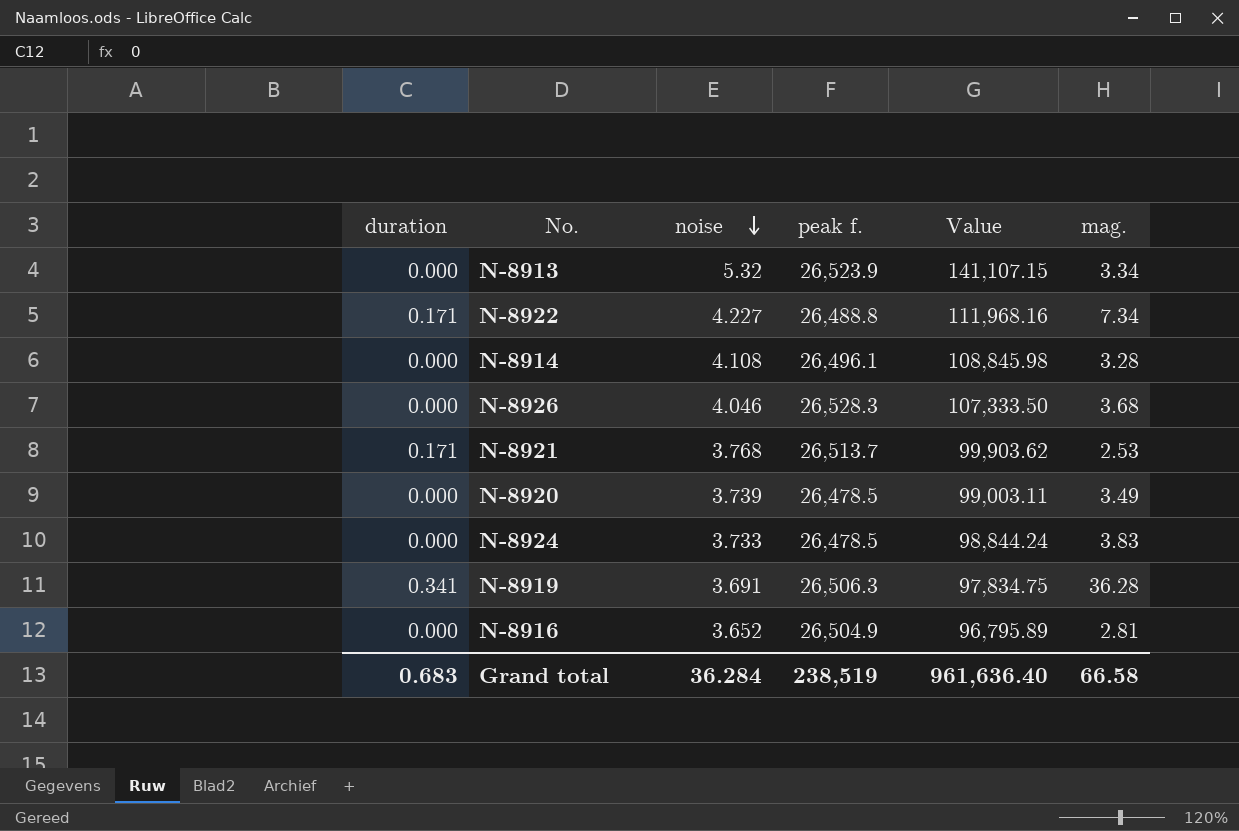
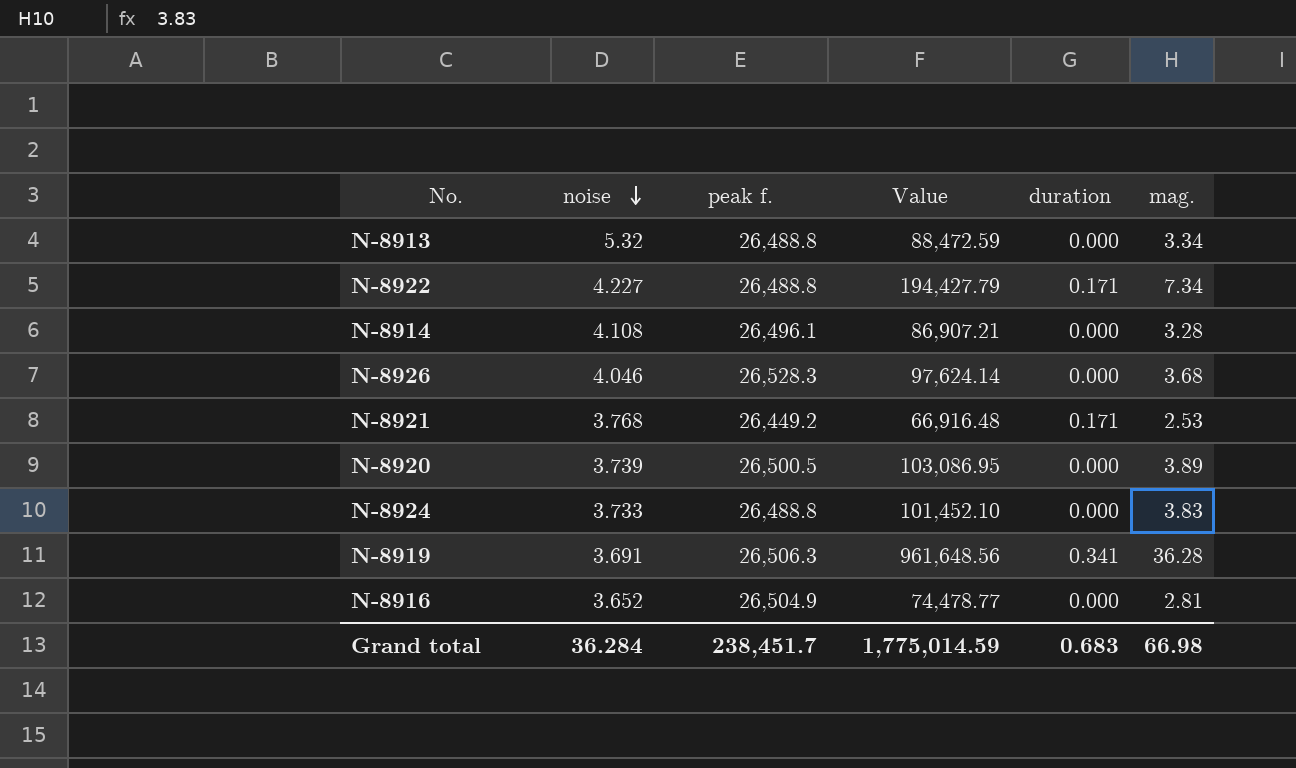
column Value | formula: [noise] * [peak f.] -> [peak f.] * [mag.]
column duration | position: 1 -> 5
N-8913 | peak f.: 26,523.9 -> 26,488.8
N-8921 | peak f.: 26,513.7 -> 26,449.2
N-8920 | peak f.: 26,478.5 -> 26,500.5
N-8920 | mag.: 3.49 -> 3.89
N-8924 | peak f.: 26,478.5 -> 26,488.8
Grand total | peak f.: 238,519 -> 238,451.7
Grand total | Value: 961,636.40 -> 1,775,014.59
Grand total | mag.: 66.58 -> 66.98

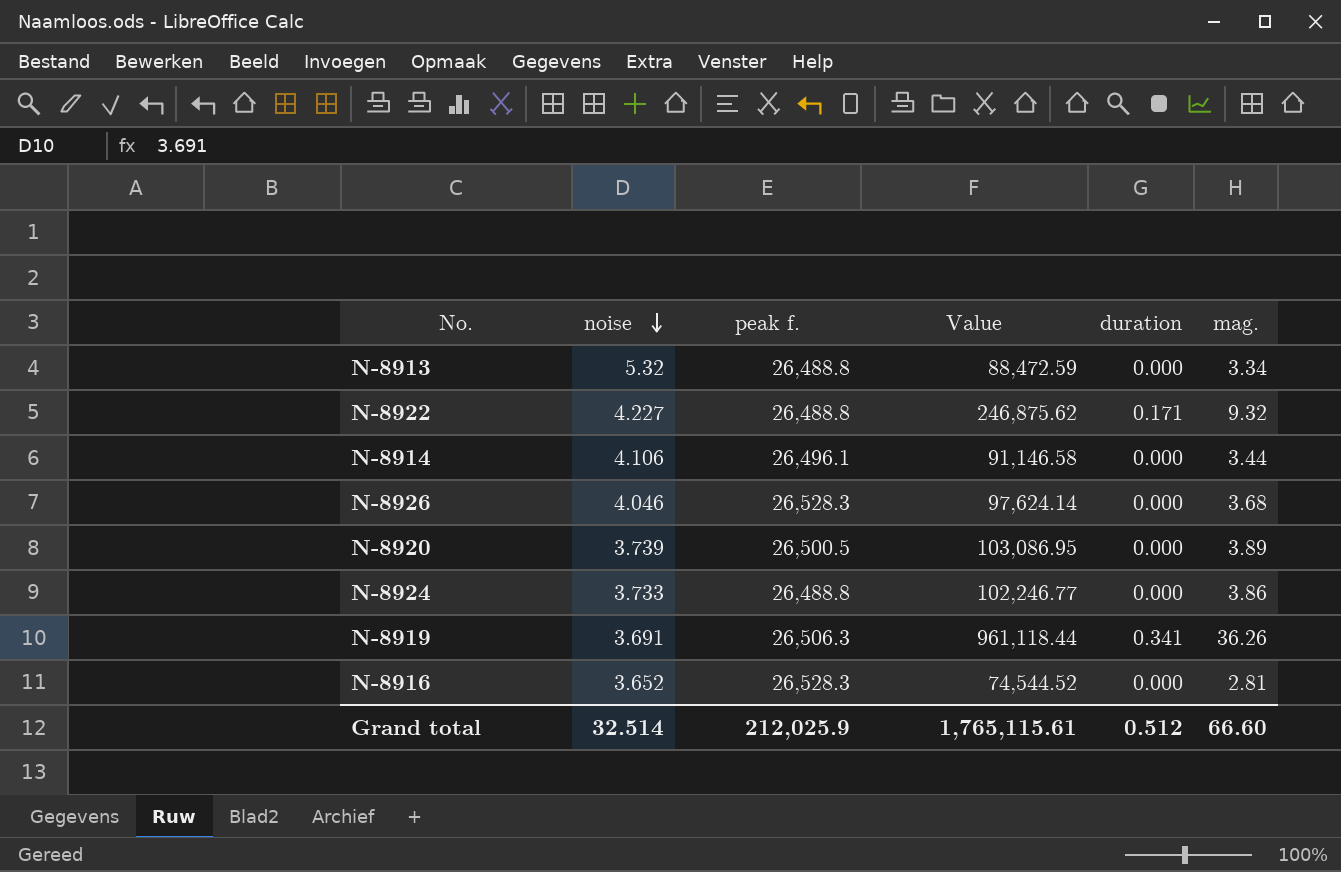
row N-8921: 3.768 | 26,449.2 | 66,916.48 | 0.171 | 2.53 -> none
N-8922 | Value: 194,427.79 -> 246,875.62
N-8922 | mag.: 7.34 -> 9.32
N-8914 | noise: 4.108 -> 4.106
N-8914 | Value: 86,907.21 -> 91,146.58
N-8914 | mag.: 3.28 -> 3.44
N-8924 | Value: 101,452.10 -> 102,246.77
N-8924 | mag.: 3.83 -> 3.86
N-8919 | Value: 961,648.56 -> 961,118.44
N-8919 | mag.: 36.28 -> 36.26
N-8916 | peak f.: 26,504.9 -> 26,528.3
N-8916 | Value: 74,478.77 -> 74,544.52
Grand total | noise: 36.284 -> 32.514
Grand total | peak f.: 238,451.7 -> 212,025.9
Grand total | Value: 1,775,014.59 -> 1,765,115.61
Grand total | duration: 0.683 -> 0.512
Grand total | mag.: 66.98 -> 66.60

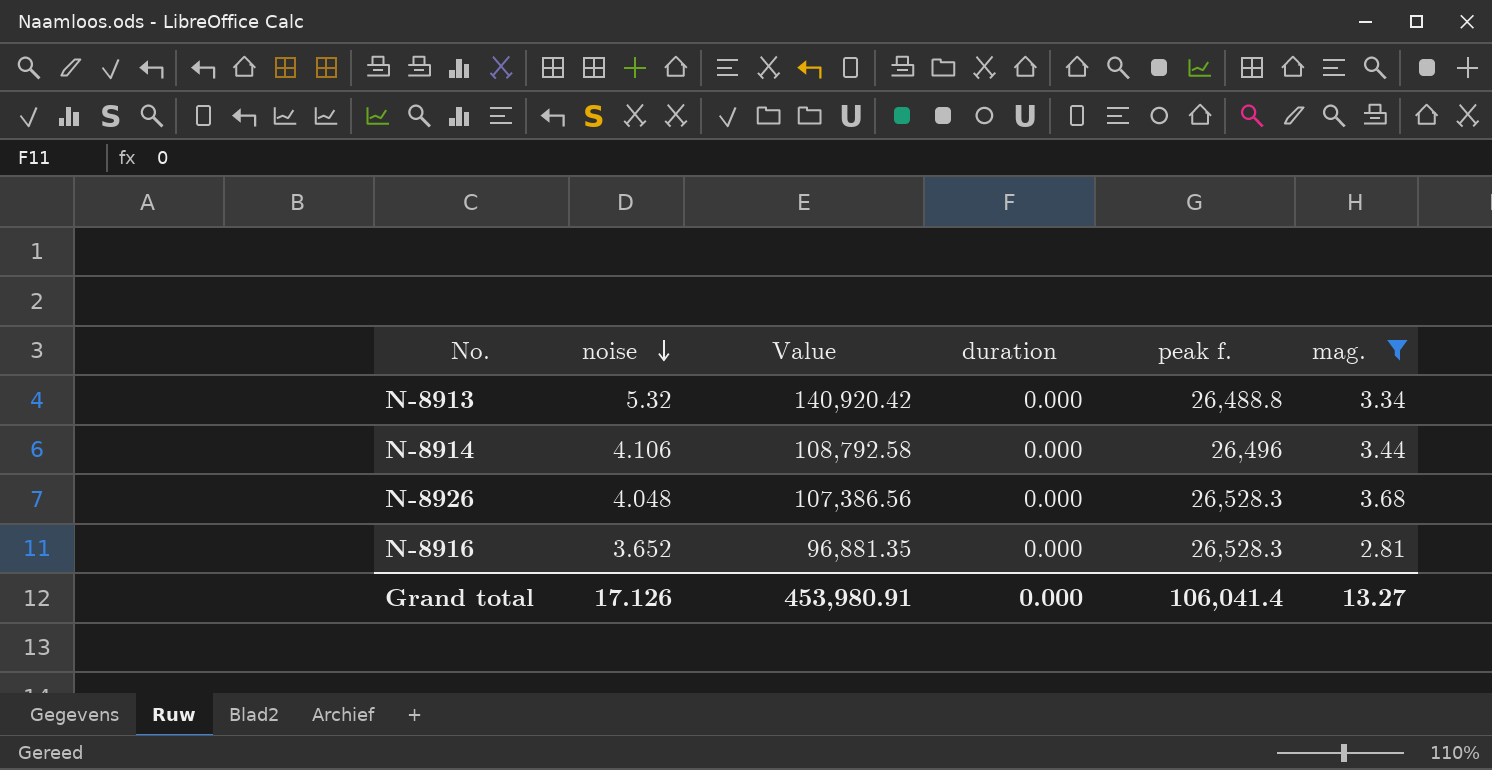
filter: none -> mag. <= 3.68
column Value | formula: [peak f.] * [mag.] -> [noise] * [peak f.]
column peak f. | position: 3 -> 5
N-8914 | peak f.: 26,496.1 -> 26,496
N-8926 | noise: 4.046 -> 4.048
Grand total | noise: 32.514 -> 17.126
Grand total | Value: 1,765,115.61 -> 453,980.91
Grand total | duration: 0.512 -> 0.000
Grand total | peak f.: 212,025.9 -> 106,041.4
Grand total | mag.: 66.60 -> 13.27

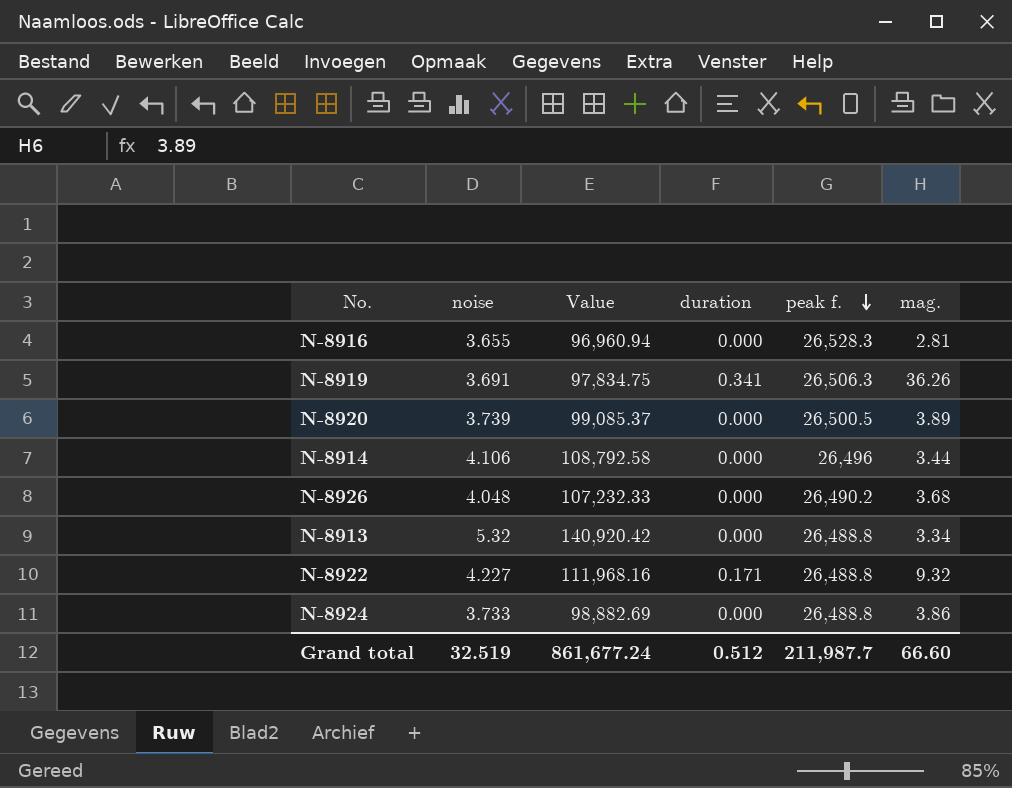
filter: mag. <= 3.68 -> none
row order: noise descending -> peak f. descending
N-8916 | noise: 3.652 -> 3.655
N-8916 | Value: 96,881.35 -> 96,960.94
N-8926 | Value: 107,386.56 -> 107,232.33
N-8926 | peak f.: 26,528.3 -> 26,490.2
Grand total | noise: 17.126 -> 32.519
Grand total | Value: 453,980.91 -> 861,677.24
Grand total | duration: 0.000 -> 0.512
Grand total | peak f.: 106,041.4 -> 211,987.7
Grand total | mag.: 13.27 -> 66.60

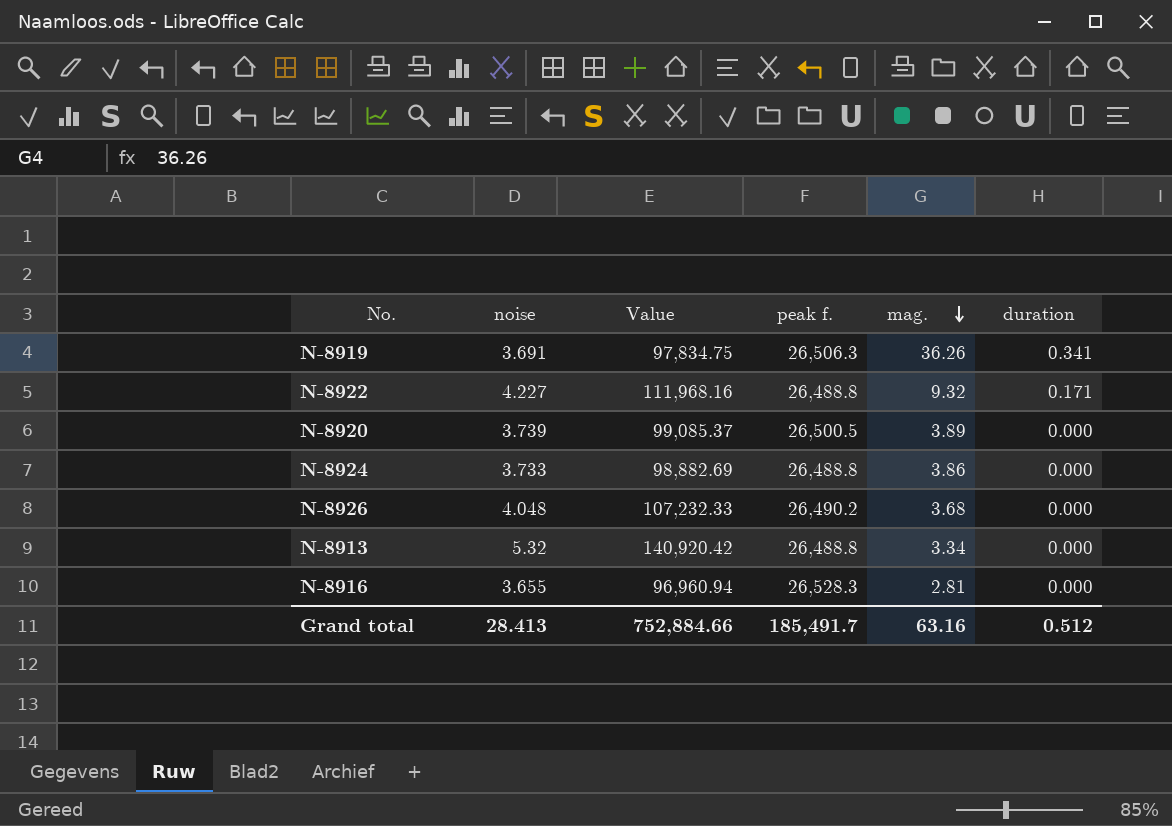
row order: peak f. descending -> mag. descending
column duration | position: 4 -> 6
row N-8914: 4.106 | 108,792.58 | 0.000 | 26,496 | 3.44 -> none
Grand total | noise: 32.519 -> 28.413
Grand total | Value: 861,677.24 -> 752,884.66
Grand total | peak f.: 211,987.7 -> 185,491.7
Grand total | mag.: 66.60 -> 63.16

